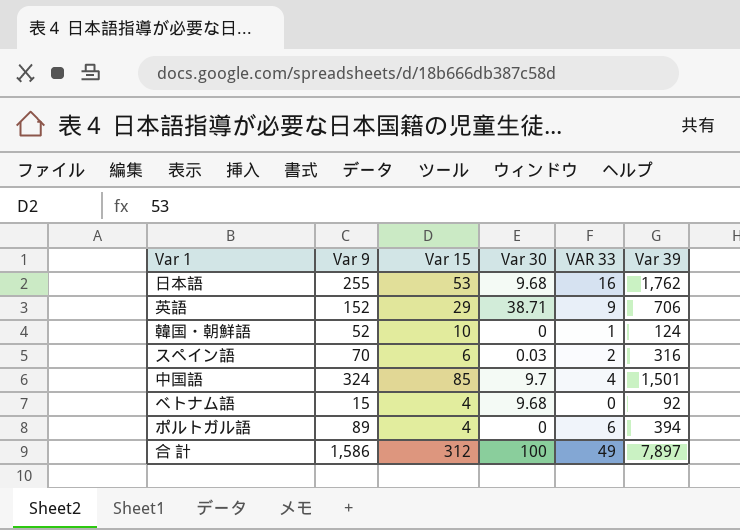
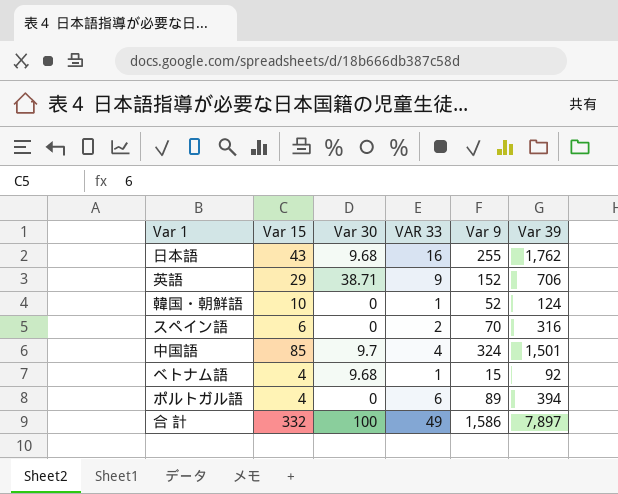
column Var 9 | position: 2 -> 5
日本語 | Var 15: 53 -> 43
スペイン語 | Var 30: 0.03 -> 0
ベトナム語 | VAR 33: 0 -> 1
合 計 | Var 15: 312 -> 332

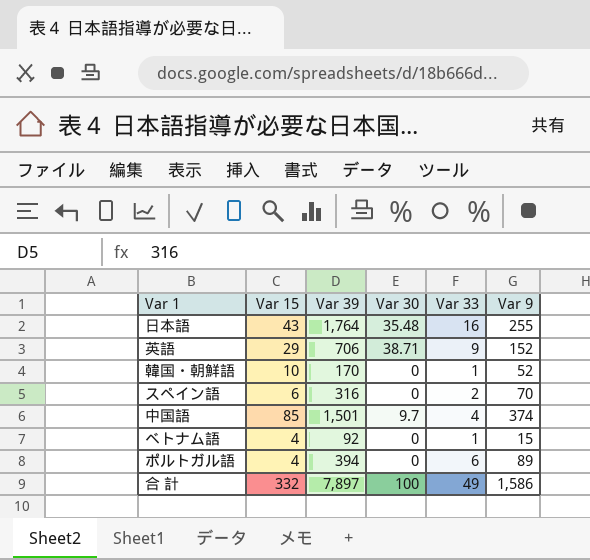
column Var 39 | position: 6 -> 3
column name: VAR 33 -> Var 33
日本語 | Var 39: 1,762 -> 1,764
日本語 | Var 30: 9.68 -> 35.48
韓国・朝鮮語 | Var 39: 124 -> 170
中国語 | Var 9: 324 -> 374
ベトナム語 | Var 30: 9.68 -> 0

